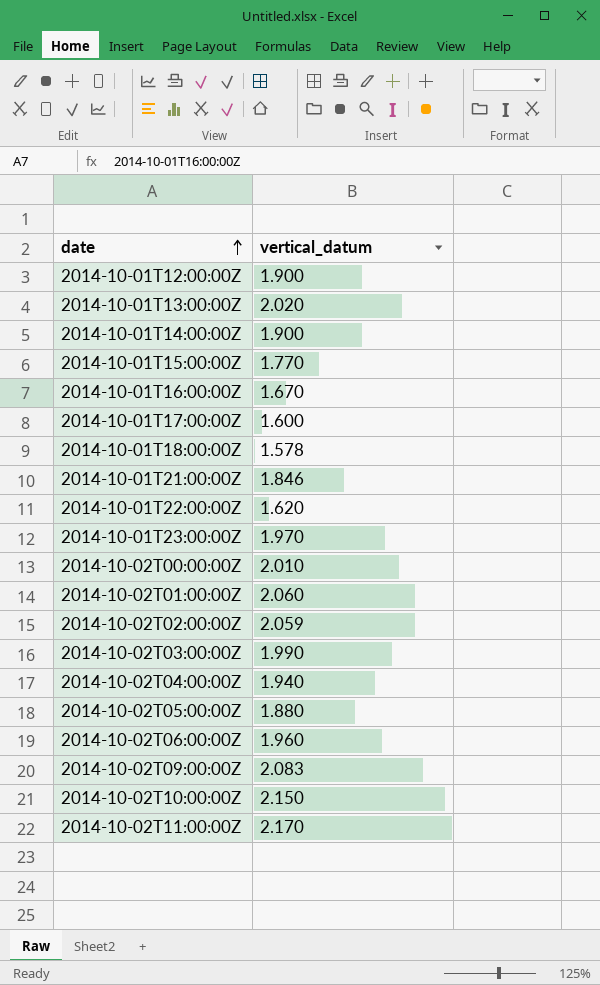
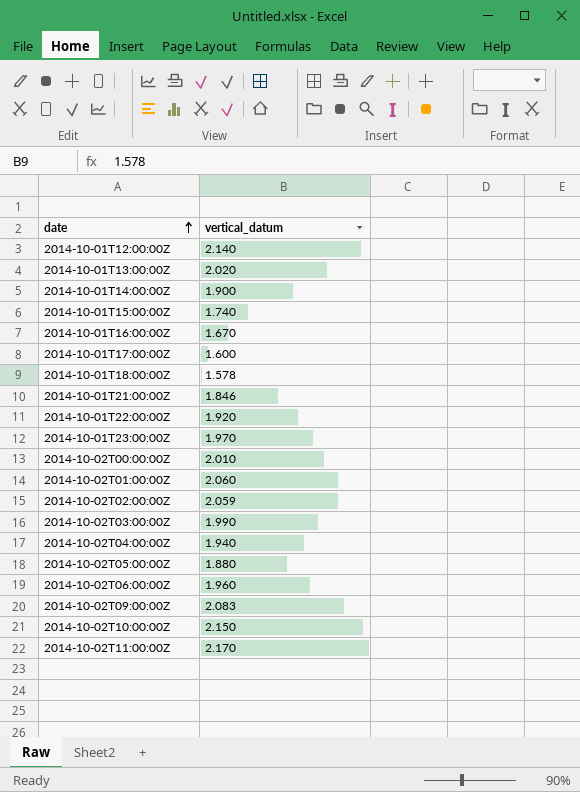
2014-10-01T12:00:00Z | vertical_datum: 1.900 -> 2.140
2014-10-01T15:00:00Z | vertical_datum: 1.770 -> 1.740
2014-10-01T22:00:00Z | vertical_datum: 1.620 -> 1.920

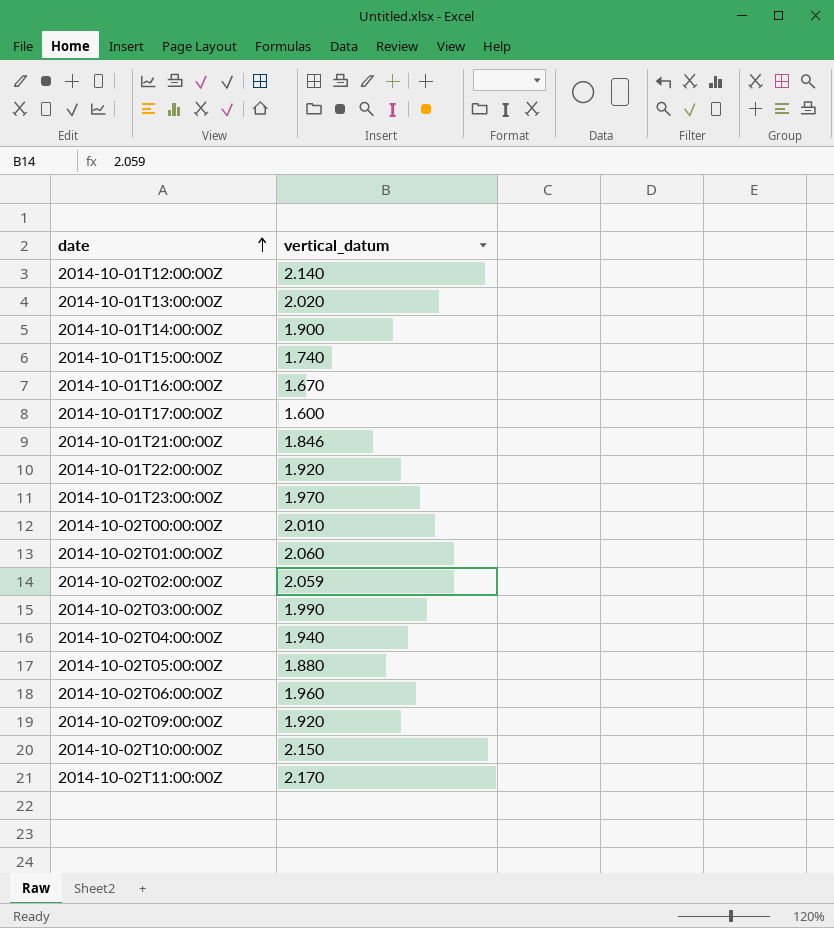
row 2014-10-01T18:00:00Z: 1.578 -> none
2014-10-02T09:00:00Z | vertical_datum: 2.083 -> 1.920

